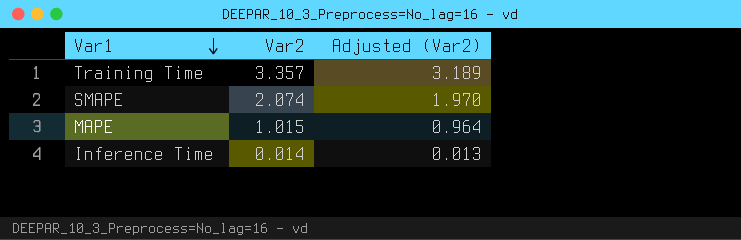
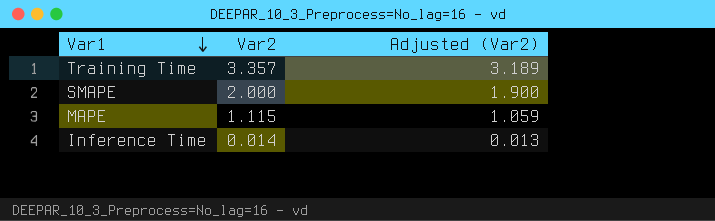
SMAPE | Var2: 2.074 -> 2.000
SMAPE | Adjusted (Var2): 1.970 -> 1.900
MAPE | Var2: 1.015 -> 1.115
MAPE | Adjusted (Var2): 0.964 -> 1.059

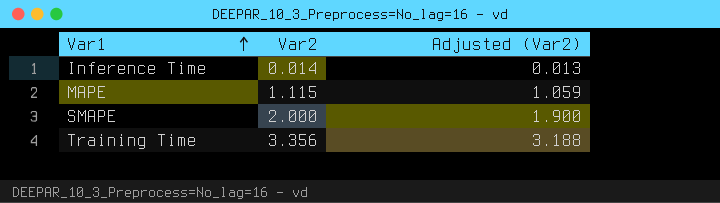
row order: Var1 descending -> Var1 ascending
Training Time | Var2: 3.357 -> 3.356
Training Time | Adjusted (Var2): 3.189 -> 3.188

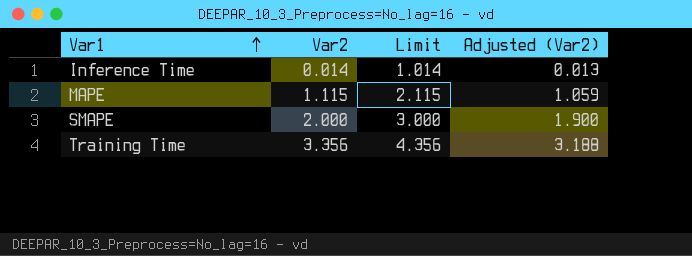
column Limit | formula: none -> [Var2] + 1

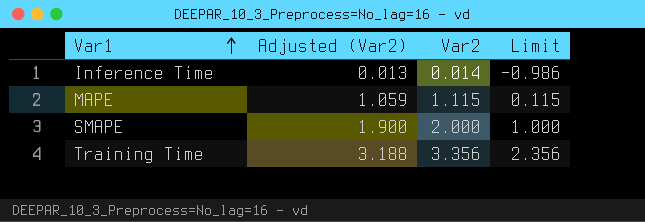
column Adjusted (Var2) | position: 4 -> 2
column Limit | formula: [Var2] + 1 -> [Var2] - 1

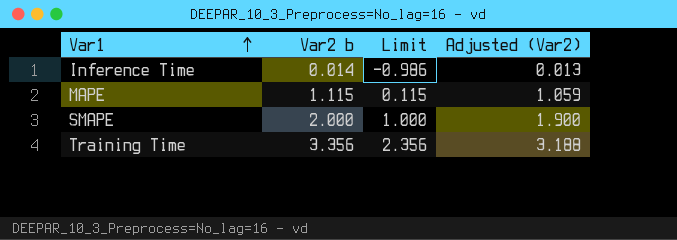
column name: Var2 -> Var2 b
column Adjusted (Var2) | position: 2 -> 4

